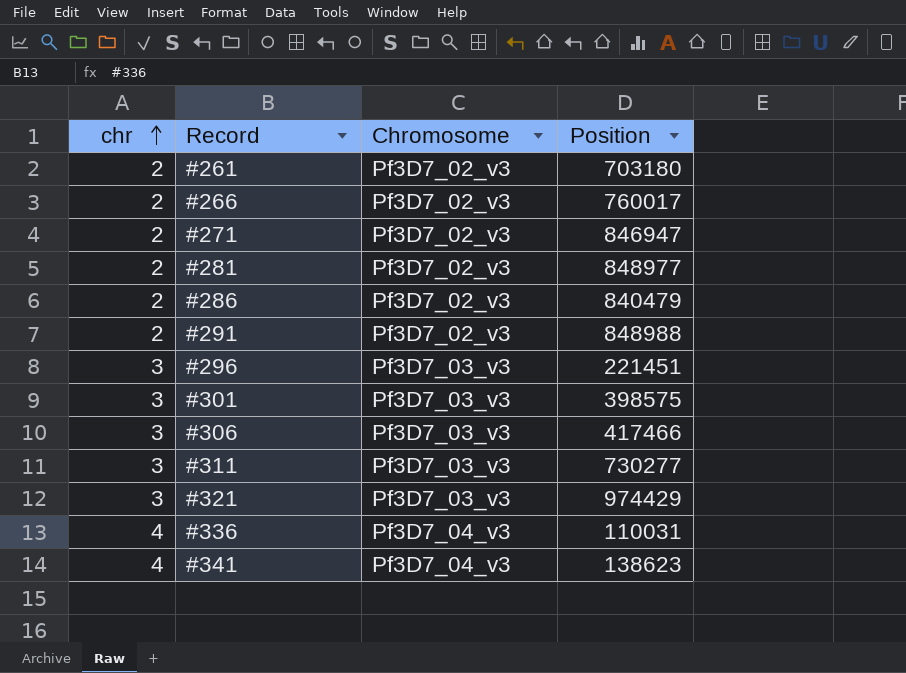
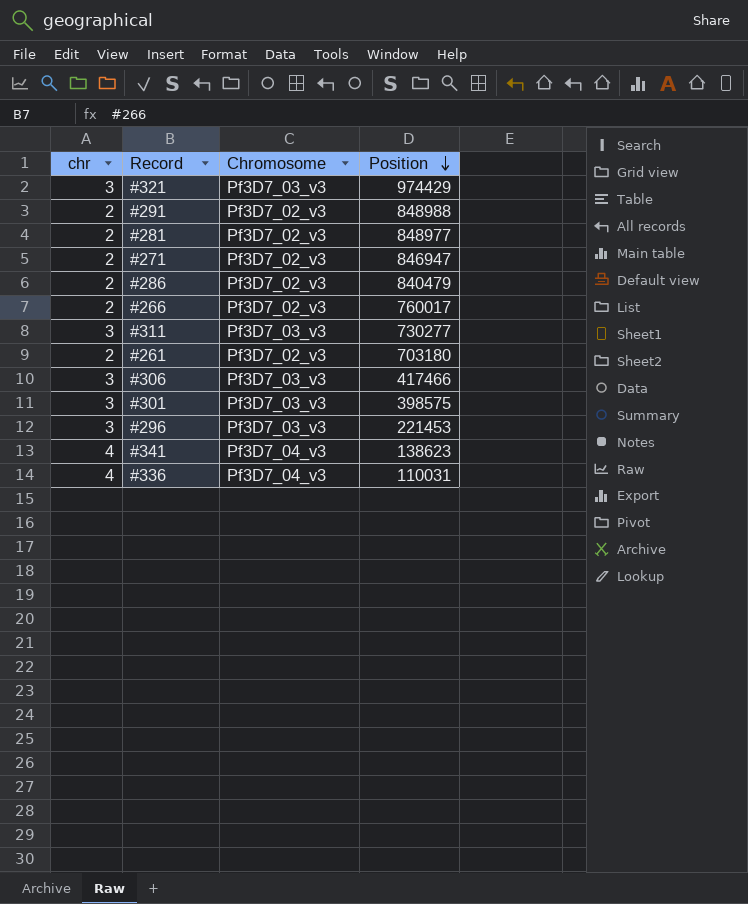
row order: chr ascending -> Position descending
#296 | Position: 221451 -> 221453

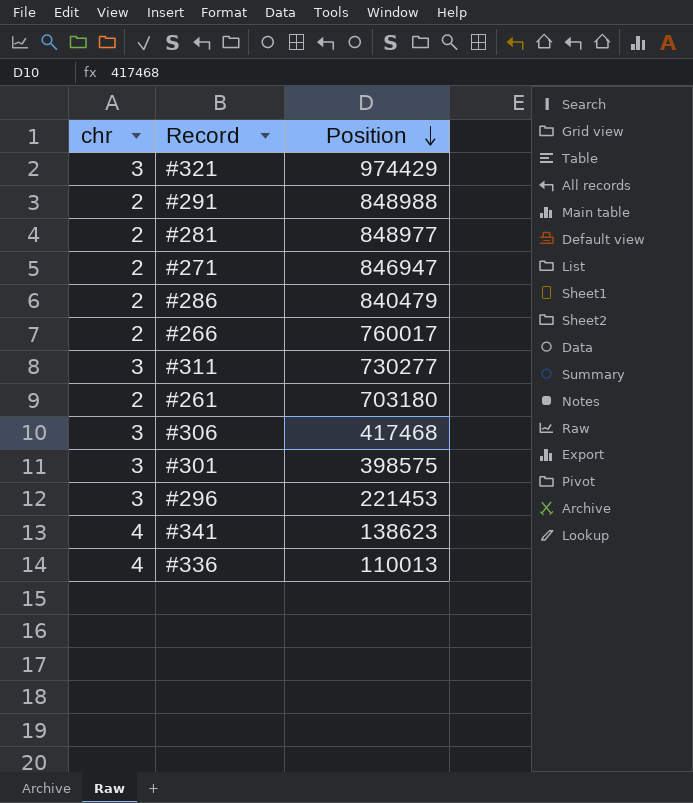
column Chromosome | position: 3 -> none
#306 | Position: 417466 -> 417468
#336 | Position: 110031 -> 110013

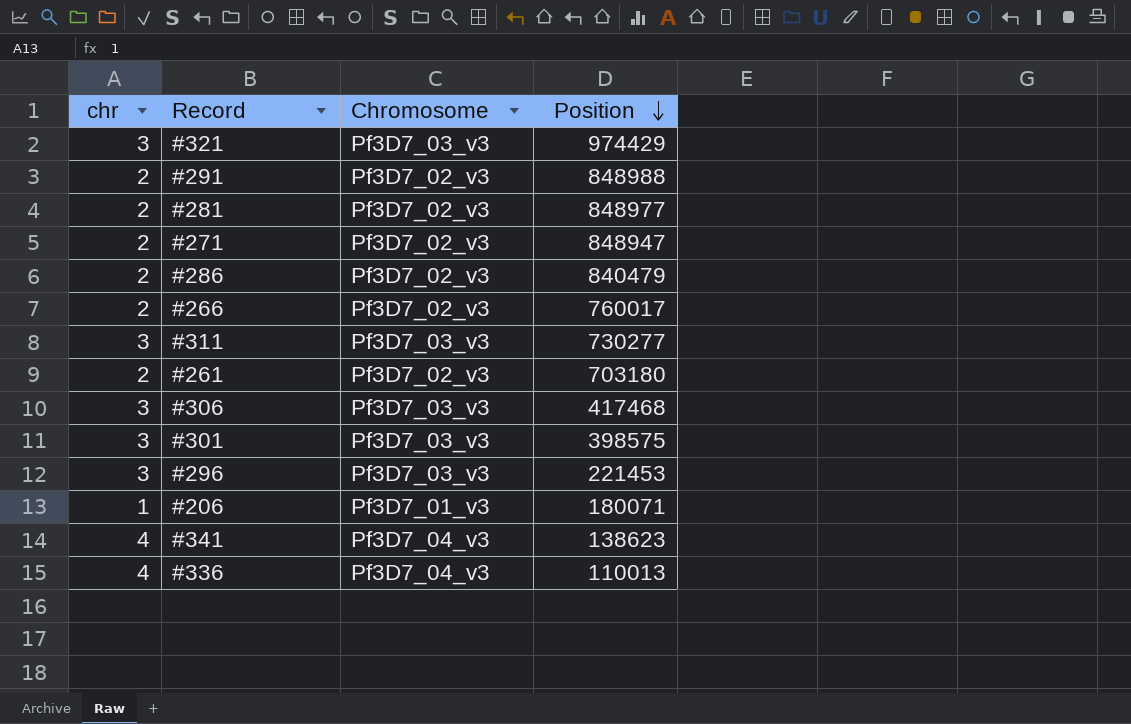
column Chromosome | position: none -> 3
#271 | Position: 846947 -> 848947
row #206: none -> 1 | Pf3D7_01_v3 | 180071

